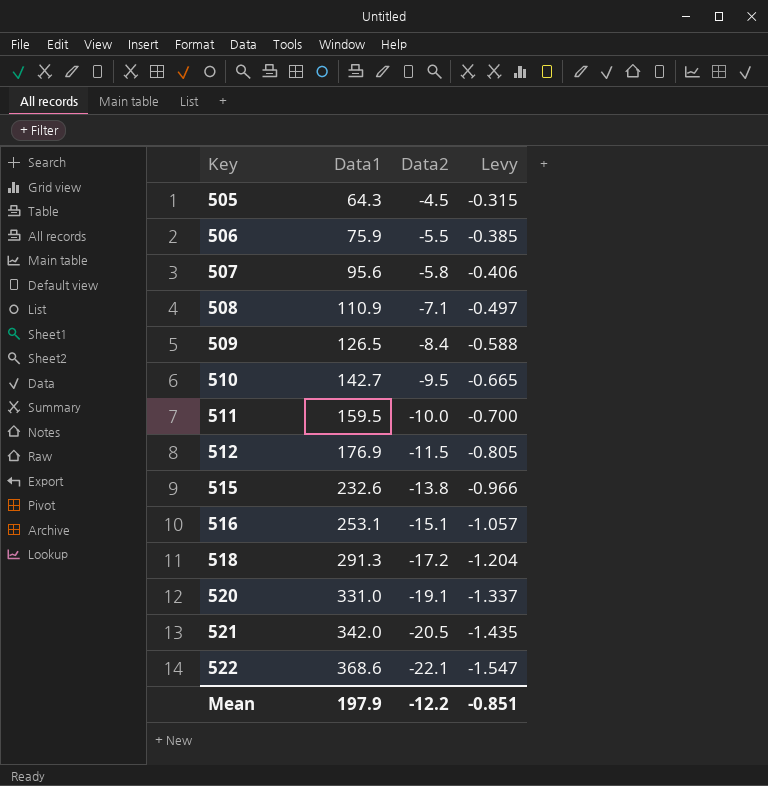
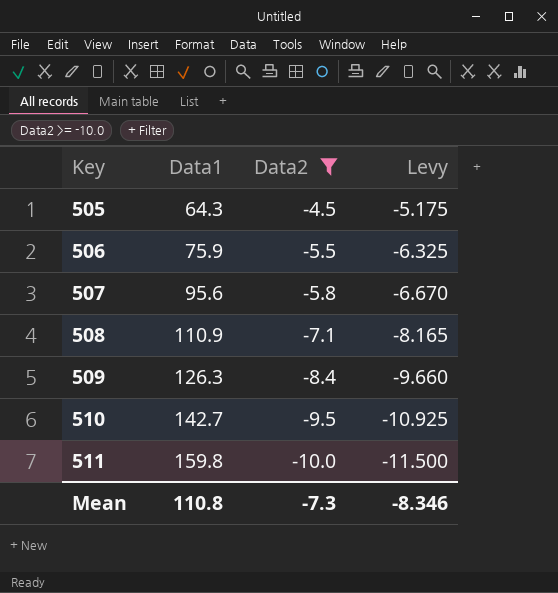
filter: none -> Data2 >= -10.0
column Levy | formula: [Data2] * 0.07 -> [Data2] * 1.15
509 | Data1: 126.5 -> 126.3
511 | Data1: 159.5 -> 159.8
Mean | Data1: 197.9 -> 110.8
Mean | Data2: -12.2 -> -7.3
Mean | Levy: -0.851 -> -8.346

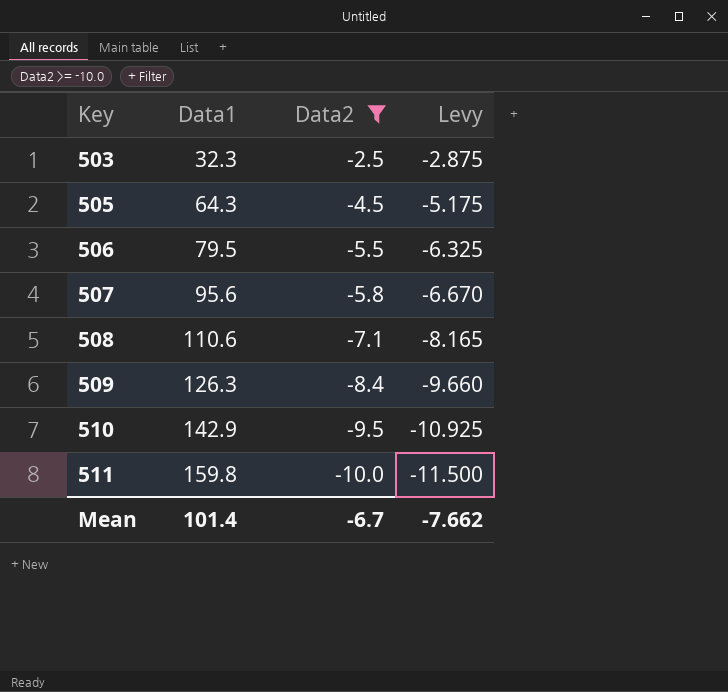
row 503: none -> 32.3 | -2.5 | -2.875
506 | Data1: 75.9 -> 79.5
508 | Data1: 110.9 -> 110.6
510 | Data1: 142.7 -> 142.9
Mean | Data1: 110.8 -> 101.4
Mean | Data2: -7.3 -> -6.7
Mean | Levy: -8.346 -> -7.662

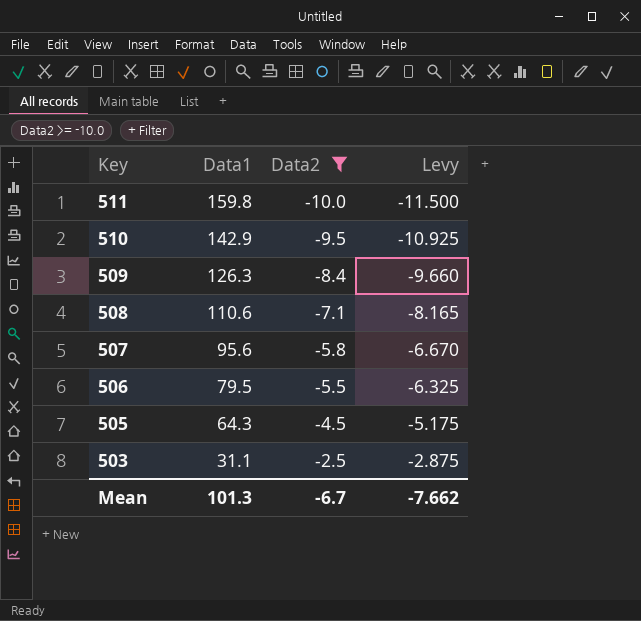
row order: Key ascending -> Key descending
503 | Data1: 32.3 -> 31.1
Mean | Data1: 101.4 -> 101.3

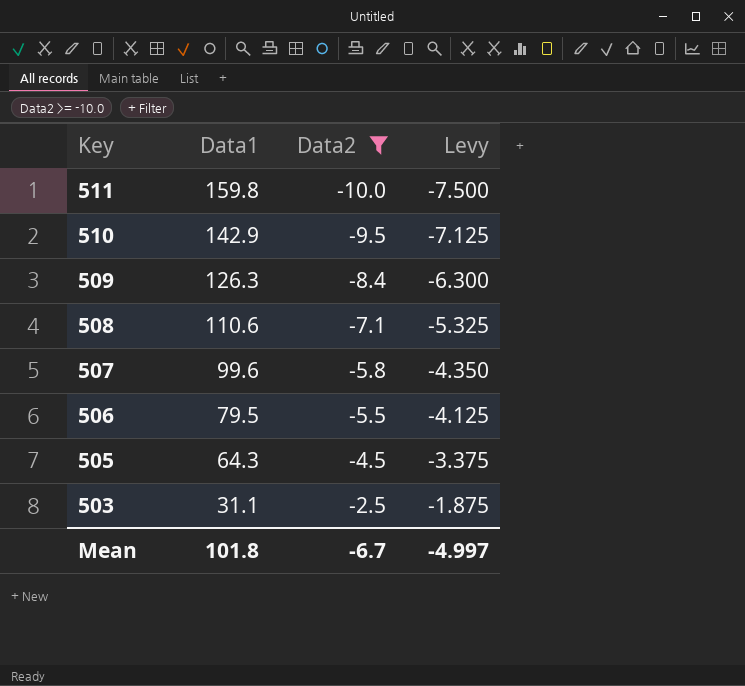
column Levy | formula: [Data2] * 1.15 -> [Data2] * 0.75
507 | Data1: 95.6 -> 99.6
Mean | Data1: 101.3 -> 101.8
Mean | Levy: -7.662 -> -4.997

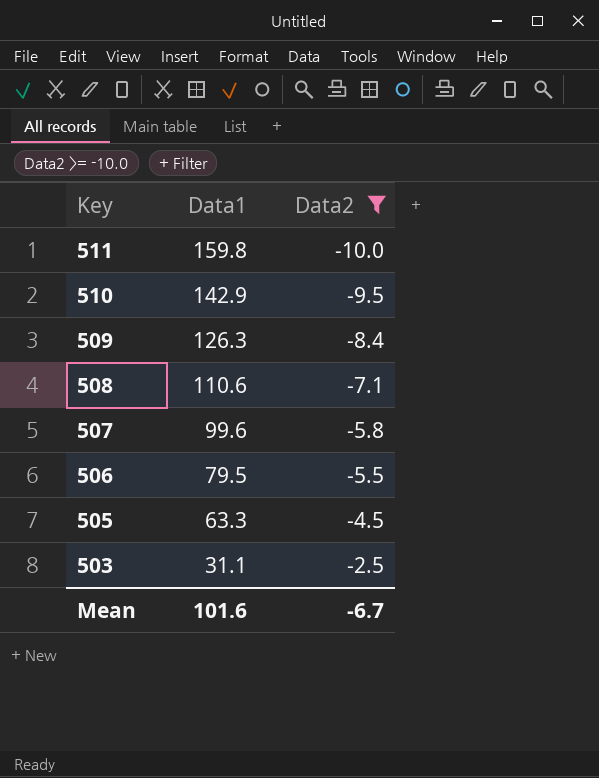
column Levy | formula: [Data2] * 0.75 -> none
505 | Data1: 64.3 -> 63.3
Mean | Data1: 101.8 -> 101.6

